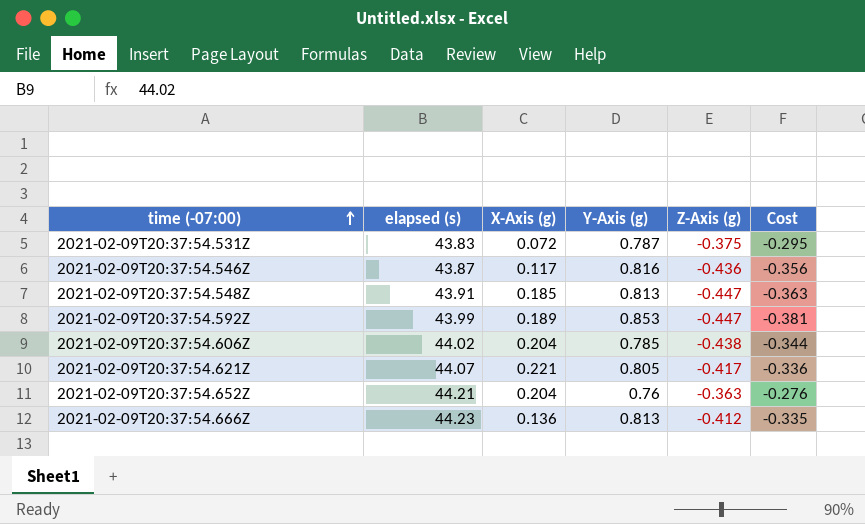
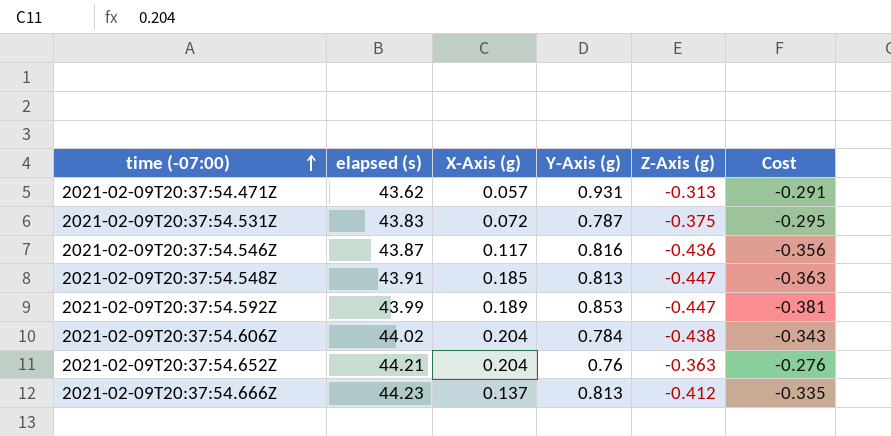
row 2021-02-09T20:37:54.621Z: 44.07 | 0.221 | 0.805 | -0.417 | -0.336 -> none
row 2021-02-09T20:37:54.471Z: none -> 43.62 | 0.057 | 0.931 | -0.313 | -0.291
2021-02-09T20:37:54.606Z | Y-Axis (g): 0.785 -> 0.784
2021-02-09T20:37:54.606Z | Cost: -0.344 -> -0.343
2021-02-09T20:37:54.666Z | X-Axis (g): 0.136 -> 0.137

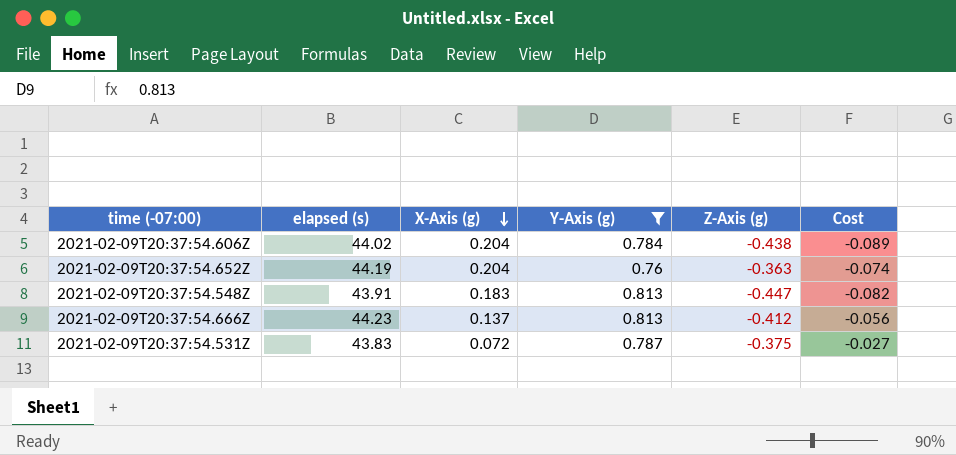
filter: none -> Y-Axis (g) <= 0.813
row order: time (-07:00) ascending -> X-Axis (g) descending
column Cost | formula: [Y-Axis (g)] * [Z-Axis (g)] -> [X-Axis (g)] * [Z-Axis (g)]
2021-02-09T20:37:54.652Z | elapsed (s): 44.21 -> 44.19
2021-02-09T20:37:54.548Z | X-Axis (g): 0.185 -> 0.183

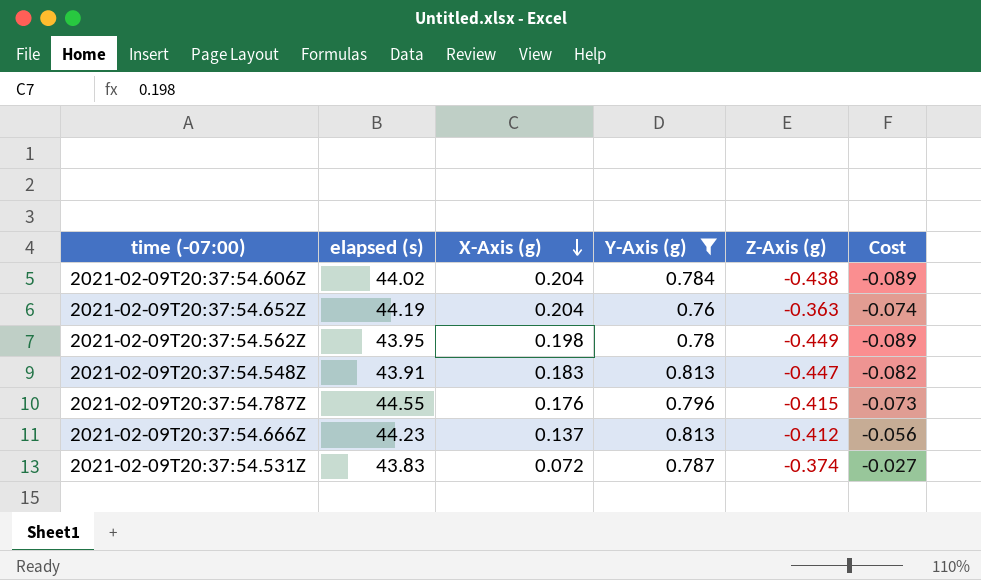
row 2021-02-09T20:37:54.562Z: none -> 43.95 | 0.198 | 0.78 | -0.449 | -0.089
row 2021-02-09T20:37:54.787Z: none -> 44.55 | 0.176 | 0.796 | -0.415 | -0.073
2021-02-09T20:37:54.531Z | Z-Axis (g): -0.375 -> -0.374

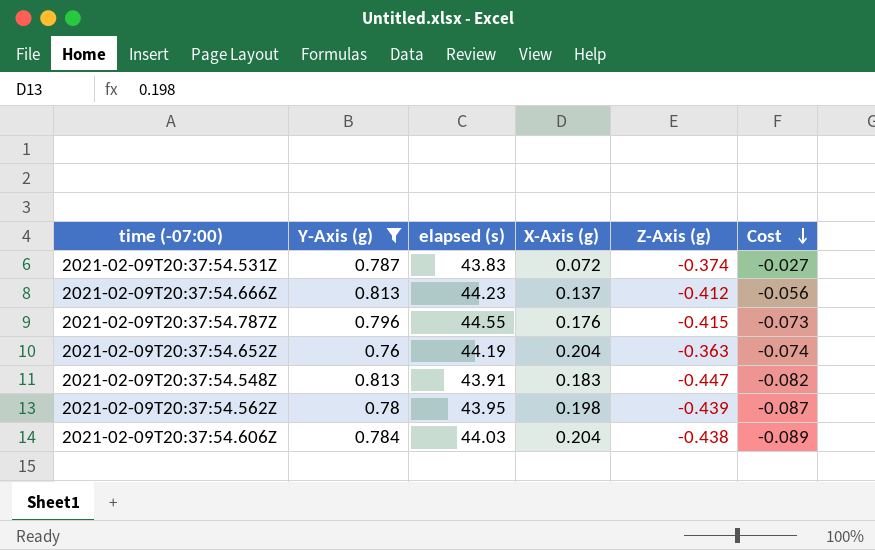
row order: X-Axis (g) descending -> Cost descending
column Y-Axis (g) | position: 4 -> 2
2021-02-09T20:37:54.562Z | Z-Axis (g): -0.449 -> -0.439
2021-02-09T20:37:54.562Z | Cost: -0.089 -> -0.087
2021-02-09T20:37:54.606Z | elapsed (s): 44.02 -> 44.03

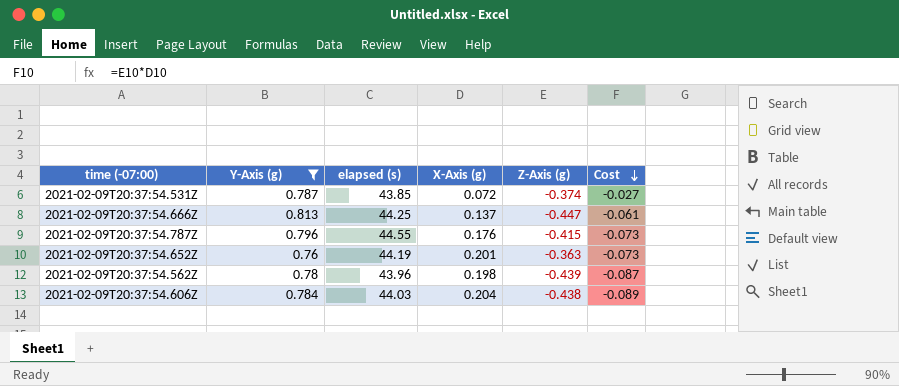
row 2021-02-09T20:37:54.548Z: 0.813 | 43.91 | 0.183 | -0.447 | -0.082 -> none
2021-02-09T20:37:54.531Z | elapsed (s): 43.83 -> 43.85
2021-02-09T20:37:54.666Z | elapsed (s): 44.23 -> 44.25
2021-02-09T20:37:54.666Z | Z-Axis (g): -0.412 -> -0.447
2021-02-09T20:37:54.666Z | Cost: -0.056 -> -0.061
2021-02-09T20:37:54.652Z | X-Axis (g): 0.204 -> 0.201
2021-02-09T20:37:54.652Z | Cost: -0.074 -> -0.073
2021-02-09T20:37:54.562Z | elapsed (s): 43.95 -> 43.96

